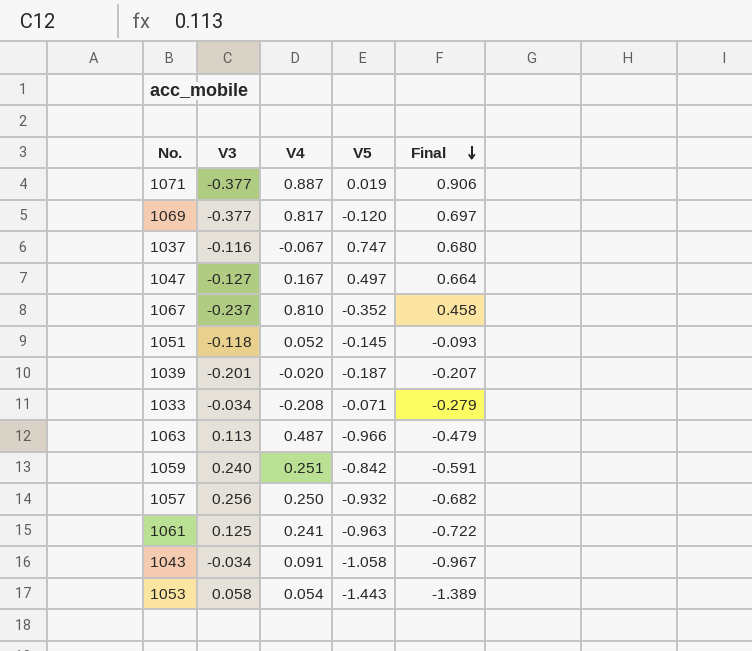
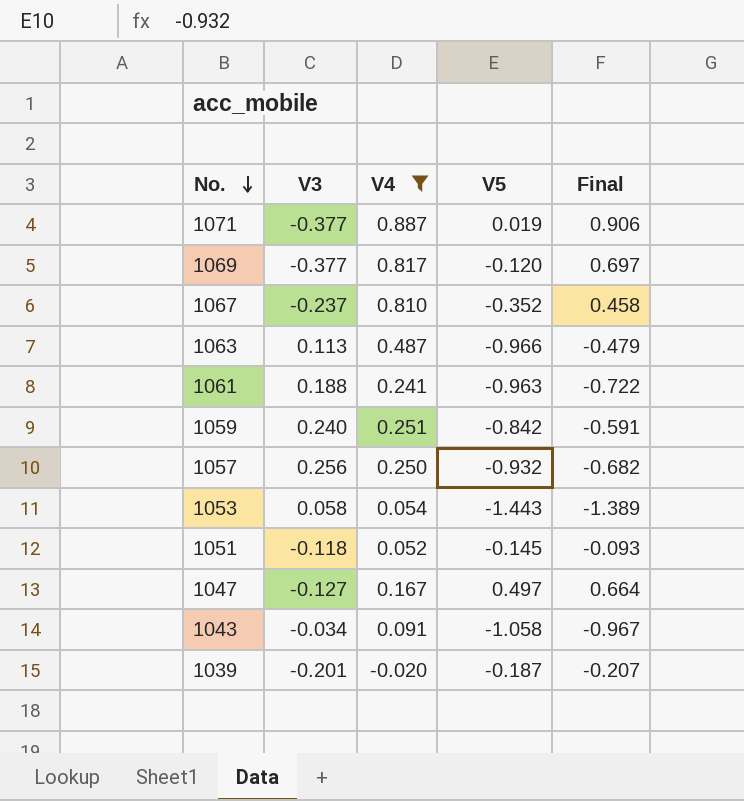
filter: none -> V4 >= -0.020
row order: Final descending -> No. descending
1061 | V3: 0.125 -> 0.188

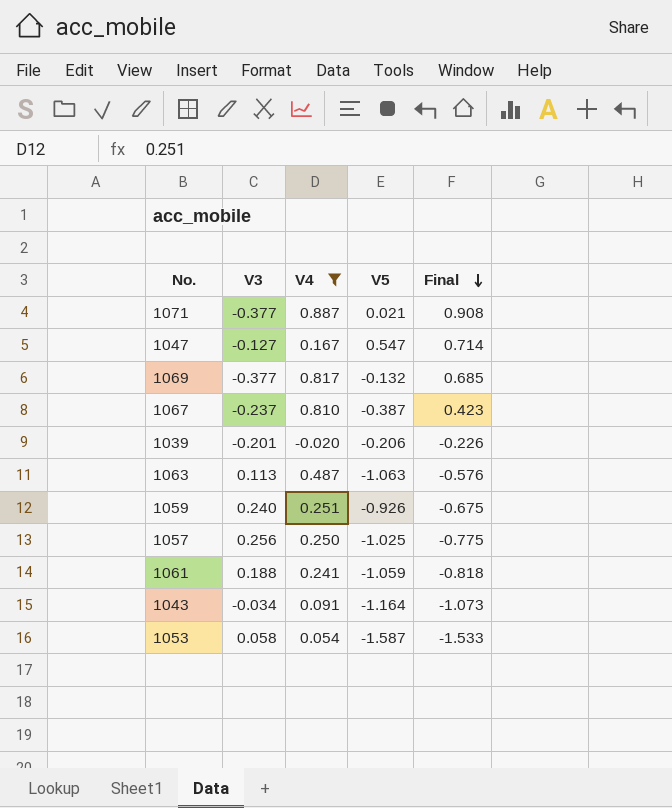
row order: No. descending -> Final descending
row 1051: -0.118 | 0.052 | -0.145 | -0.093 -> none
1071 | V5: 0.019 -> 0.021
1071 | Final: 0.906 -> 0.908
1047 | V5: 0.497 -> 0.547
1047 | Final: 0.664 -> 0.714
1069 | V5: -0.120 -> -0.132
1069 | Final: 0.697 -> 0.685
1067 | V5: -0.352 -> -0.387
1067 | Final: 0.458 -> 0.423
1039 | V5: -0.187 -> -0.206
1039 | Final: -0.207 -> -0.226
1063 | V5: -0.966 -> -1.063
1063 | Final: -0.479 -> -0.576
1059 | V5: -0.842 -> -0.926
1059 | Final: -0.591 -> -0.675
1057 | V5: -0.932 -> -1.025
1057 | Final: -0.682 -> -0.775
1061 | V5: -0.963 -> -1.059
1061 | Final: -0.722 -> -0.818
1043 | V5: -1.058 -> -1.164
1043 | Final: -0.967 -> -1.073
1053 | V5: -1.443 -> -1.587
1053 | Final: -1.389 -> -1.533

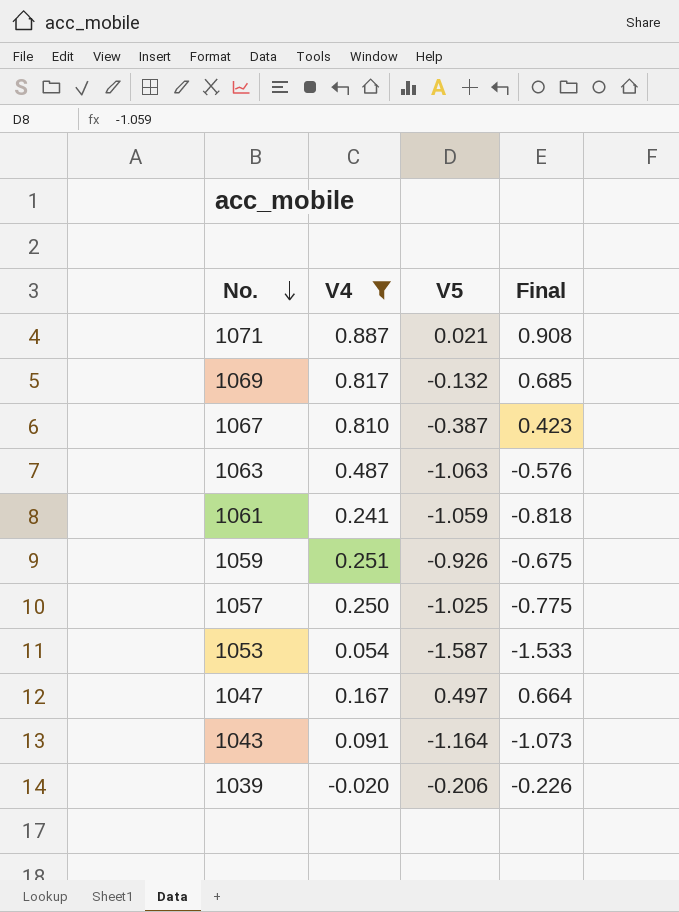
row order: Final descending -> No. descending
column V3 | position: 2 -> none
1047 | V5: 0.547 -> 0.497
1047 | Final: 0.714 -> 0.664

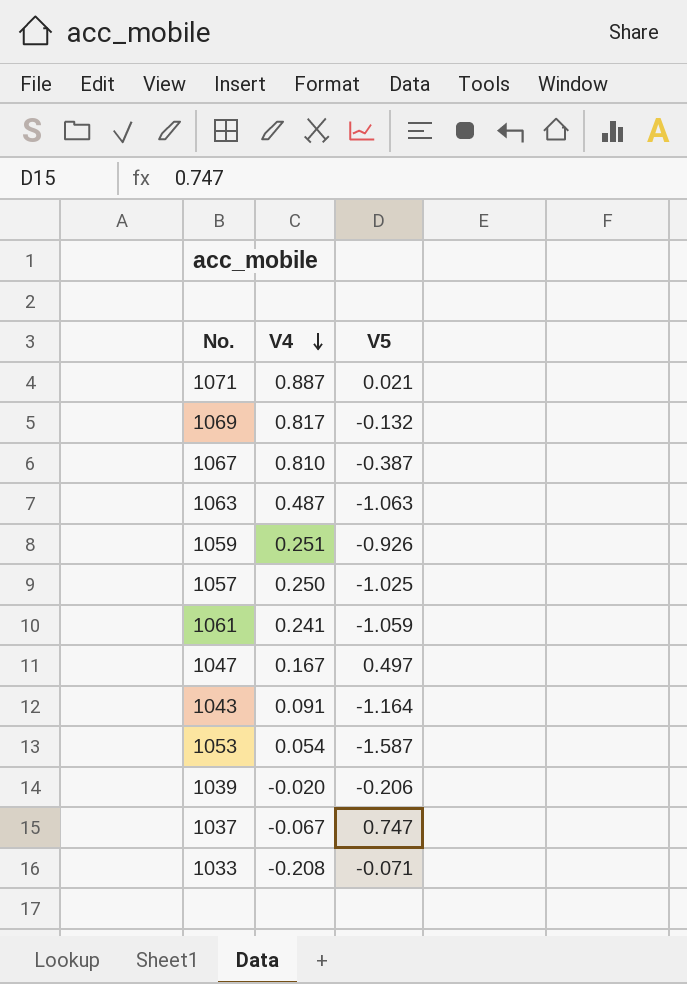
filter: V4 >= -0.020 -> none
row order: No. descending -> V4 descending
column Final | formula: [V4] + [V5] -> none

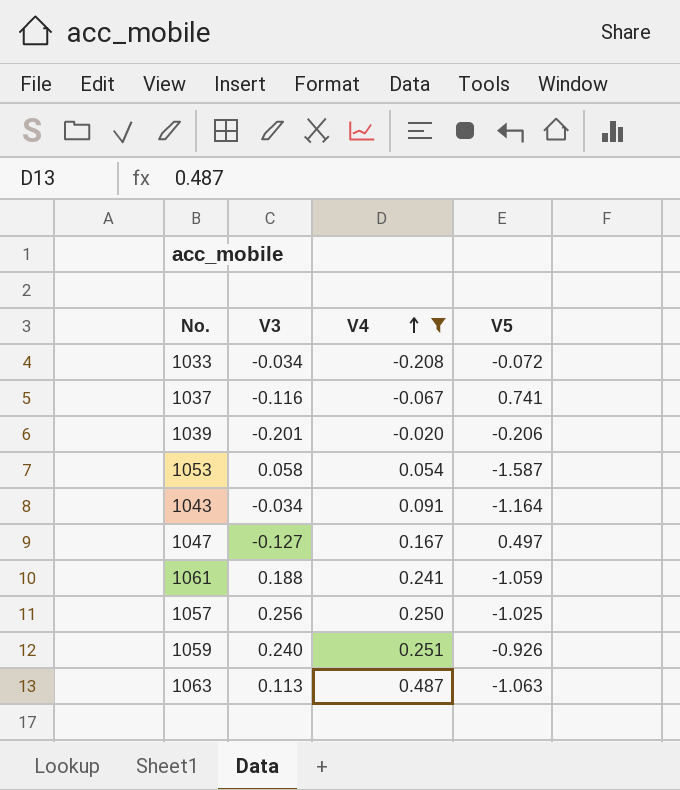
filter: none -> V4 <= 0.487
row order: V4 descending -> V4 ascending
column V3 | position: none -> 2
1033 | V5: -0.071 -> -0.072
1037 | V5: 0.747 -> 0.741

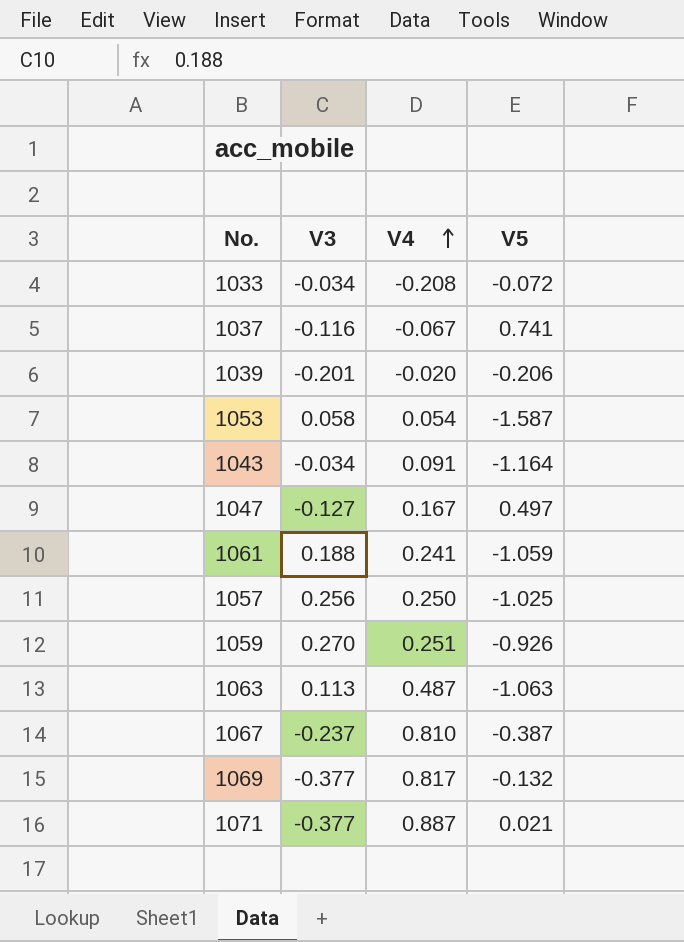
filter: V4 <= 0.487 -> none
1059 | V3: 0.240 -> 0.270

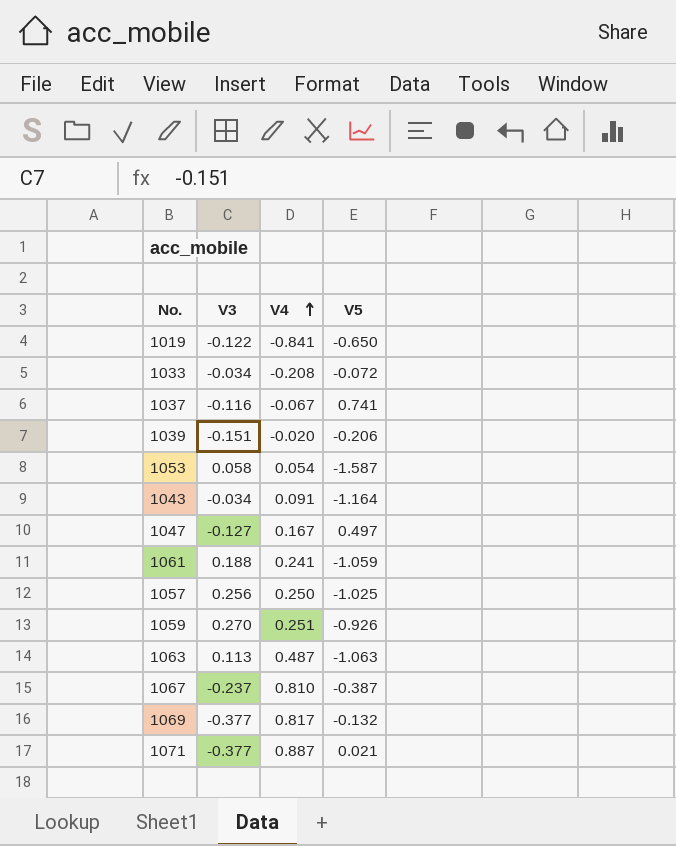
row 1019: none -> -0.122 | -0.841 | -0.650
1039 | V3: -0.201 -> -0.151

